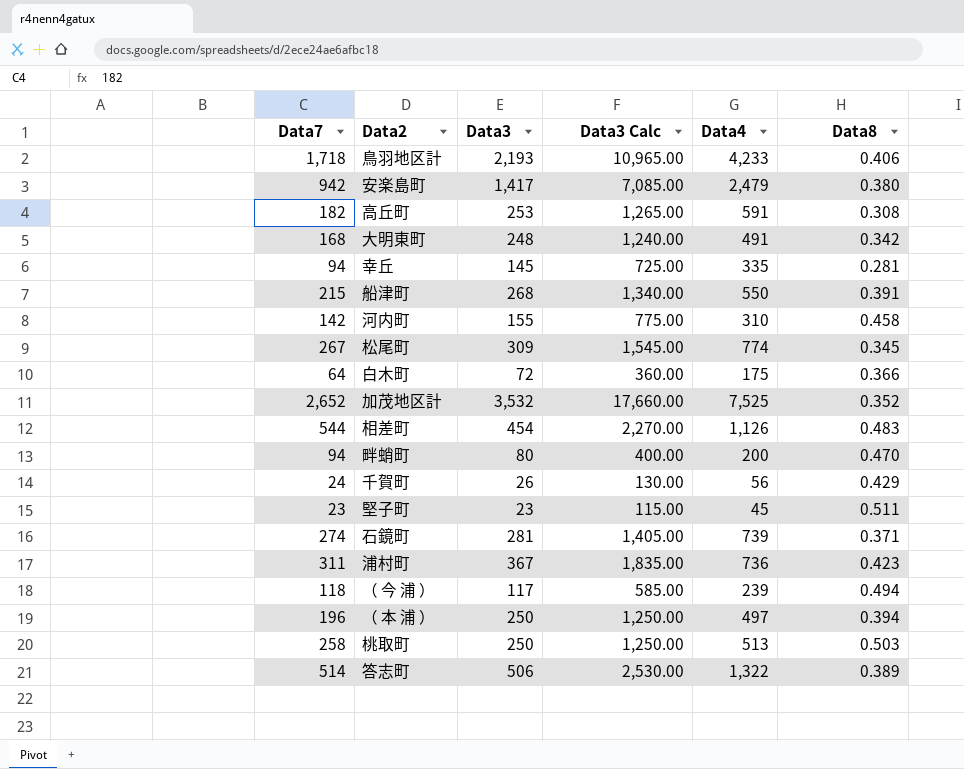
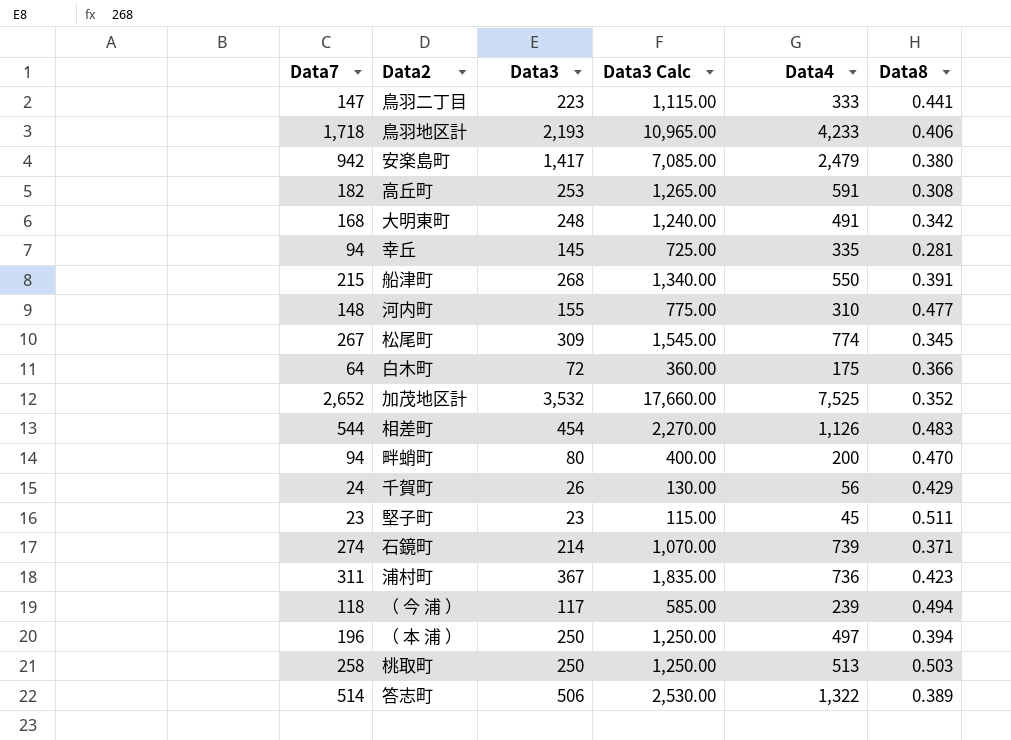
row 鳥羽二丁目: none -> 147 | 223 | 1,115.00 | 333 | 0.441
河内町 | Data7: 142 -> 148
河内町 | Data8: 0.458 -> 0.477
石鏡町 | Data3: 281 -> 214
石鏡町 | Data3 Calc: 1,405.00 -> 1,070.00

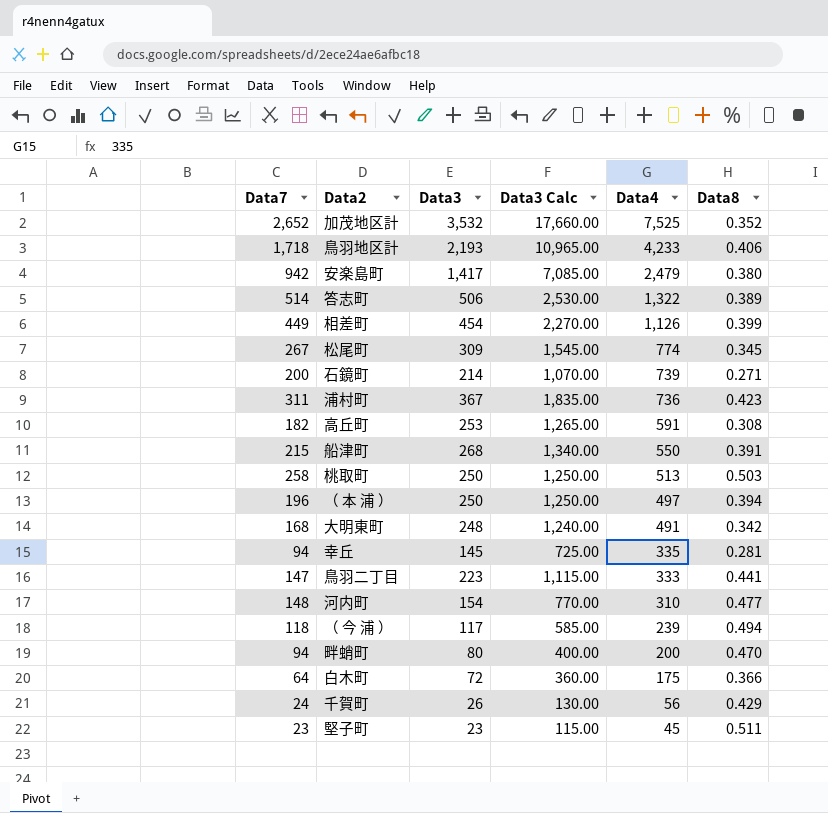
row order: none -> Data4 descending
相差町 | Data7: 544 -> 449
相差町 | Data8: 0.483 -> 0.399
石鏡町 | Data7: 274 -> 200
石鏡町 | Data8: 0.371 -> 0.271
河内町 | Data3: 155 -> 154
河内町 | Data3 Calc: 775.00 -> 770.00

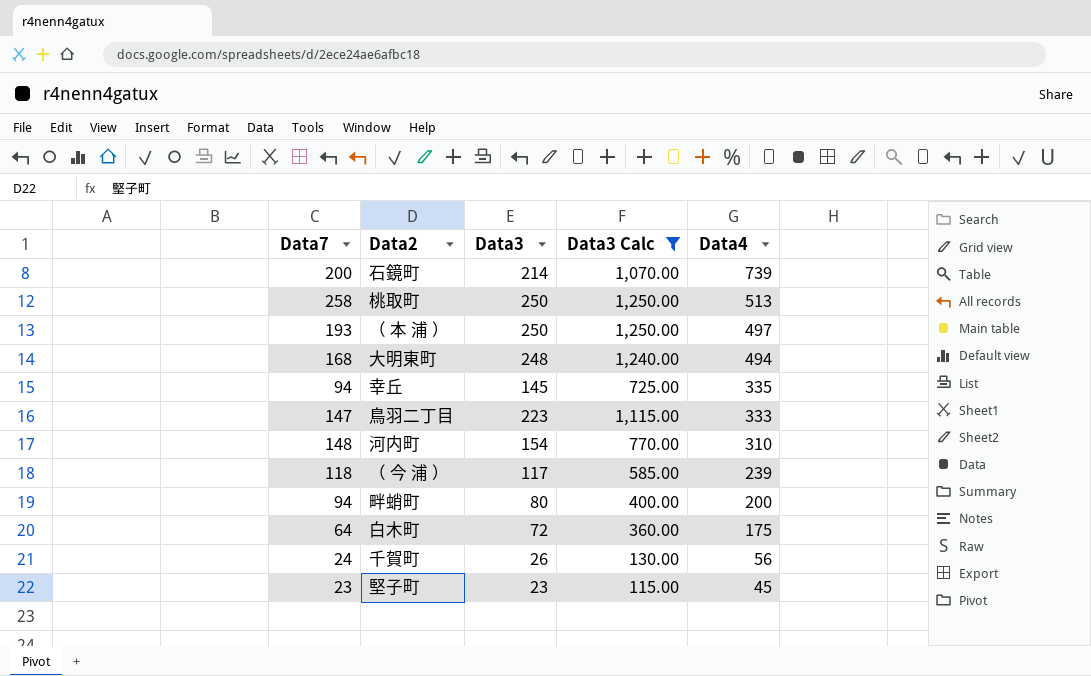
filter: none -> Data3 Calc <= 1,250.00
column Data8 | formula: [Data7] / [Data4] -> none
（ 本 浦 ） | Data7: 196 -> 193
大明東町 | Data4: 491 -> 494

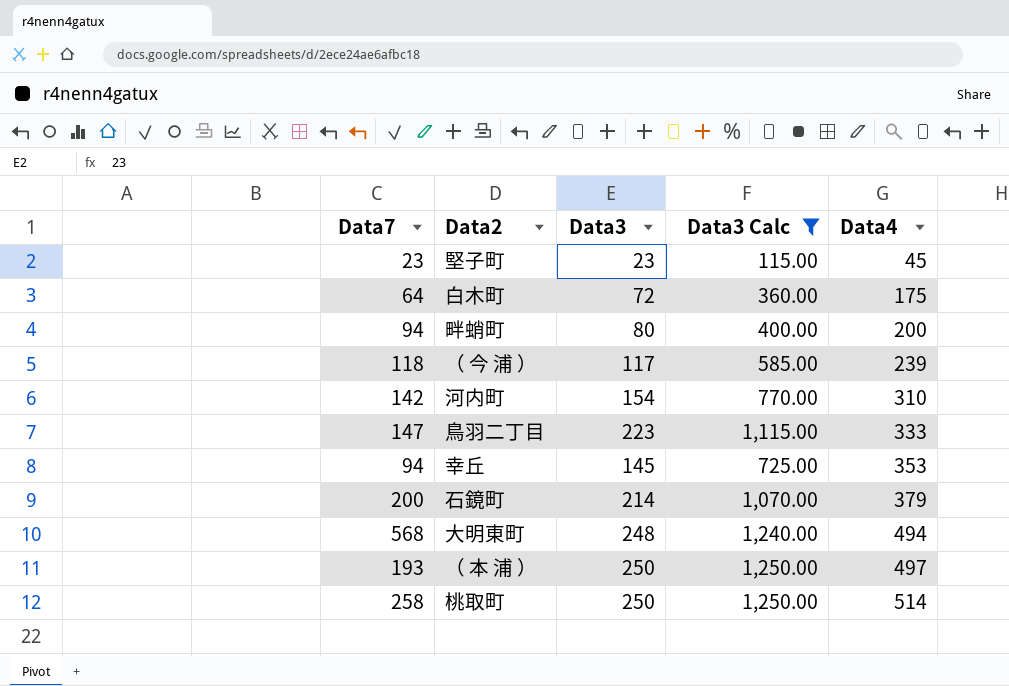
row order: Data4 descending -> Data4 ascending
row 千賀町: 24 | 26 | 130.00 | 56 -> none
河内町 | Data7: 148 -> 142
幸丘 | Data4: 335 -> 353
石鏡町 | Data4: 739 -> 379
大明東町 | Data7: 168 -> 568
桃取町 | Data4: 513 -> 514

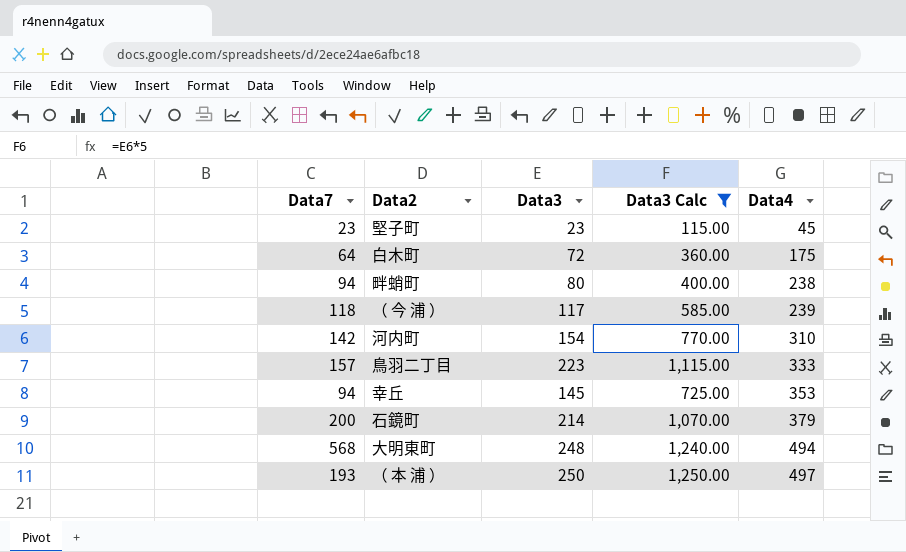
row 桃取町: 258 | 250 | 1,250.00 | 514 -> none
畔蛸町 | Data4: 200 -> 238
鳥羽二丁目 | Data7: 147 -> 157

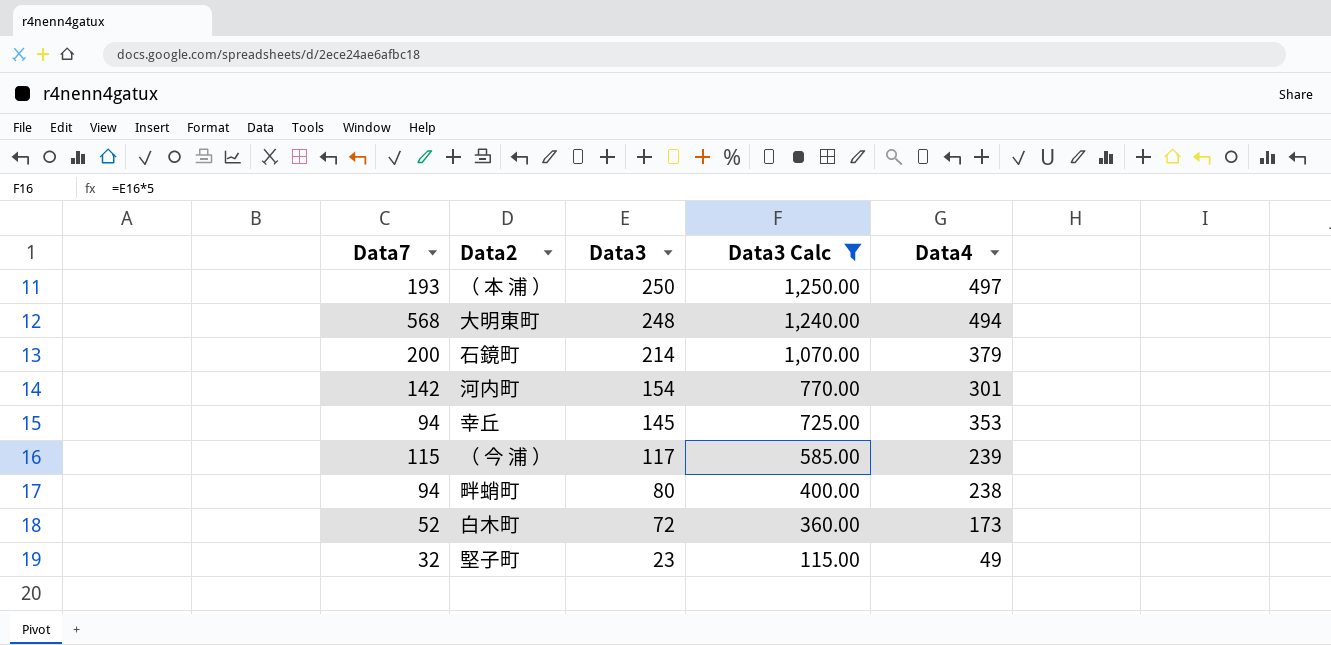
row order: Data4 ascending -> Data3 descending
row 鳥羽二丁目: 157 | 223 | 1,115.00 | 333 -> none
河内町 | Data4: 310 -> 301
（ 今 浦 ） | Data7: 118 -> 115
白木町 | Data7: 64 -> 52
白木町 | Data4: 175 -> 173
堅子町 | Data7: 23 -> 32
堅子町 | Data4: 45 -> 49

